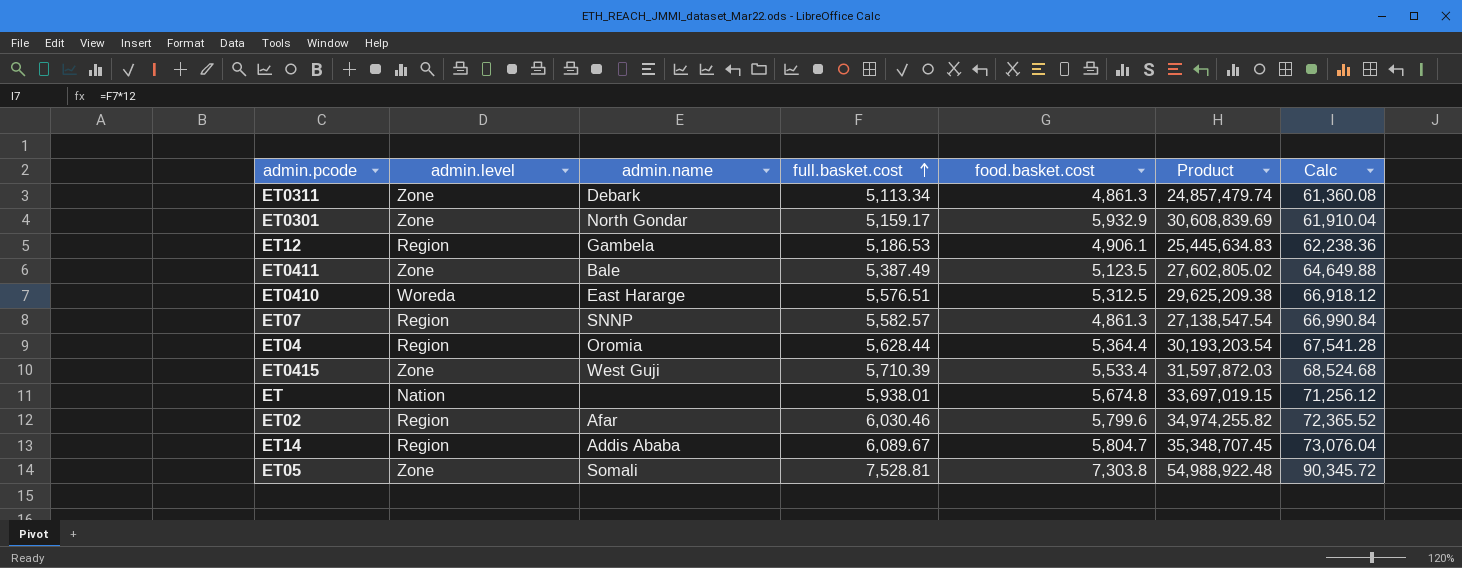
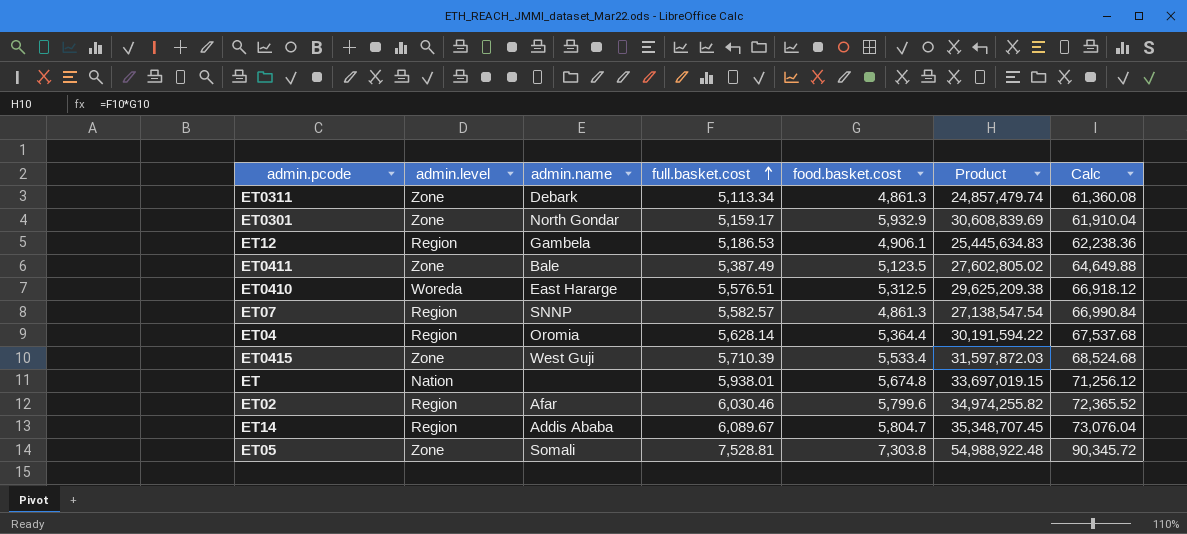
ET04 | full.basket.cost: 5,628.44 -> 5,628.14
ET04 | Product: 30,193,203.54 -> 30,191,594.22
ET04 | Calc: 67,541.28 -> 67,537.68

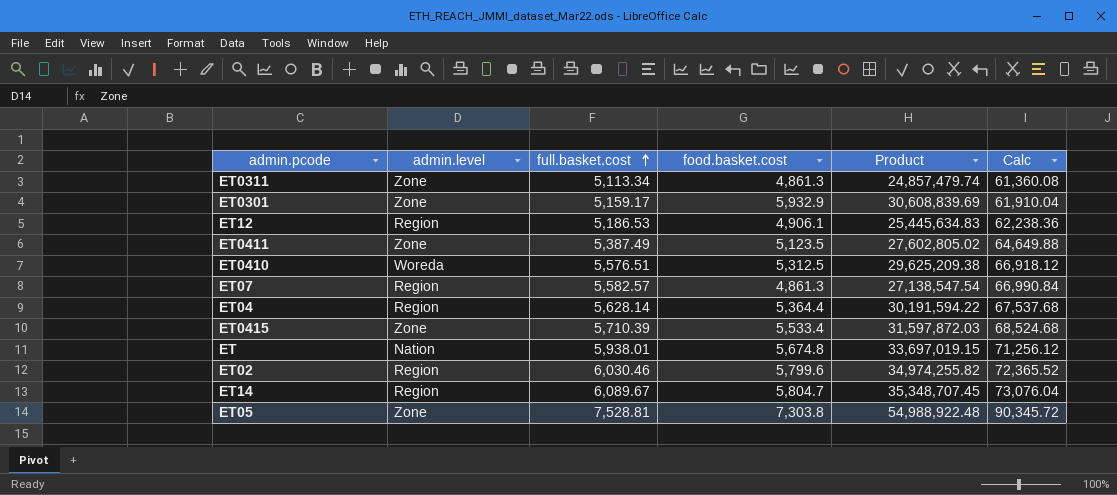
column admin.name | position: 3 -> none

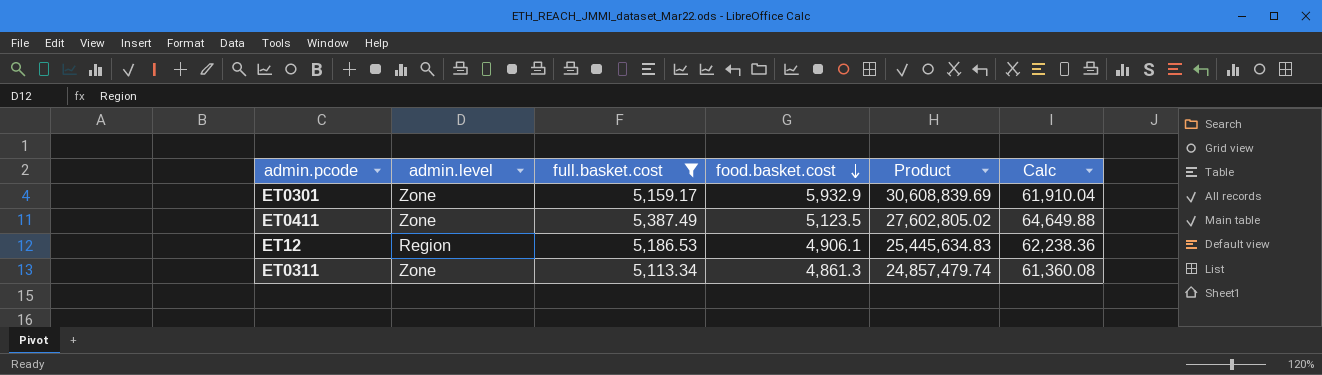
filter: none -> full.basket.cost <= 5,387.49
row order: full.basket.cost ascending -> food.basket.cost descending

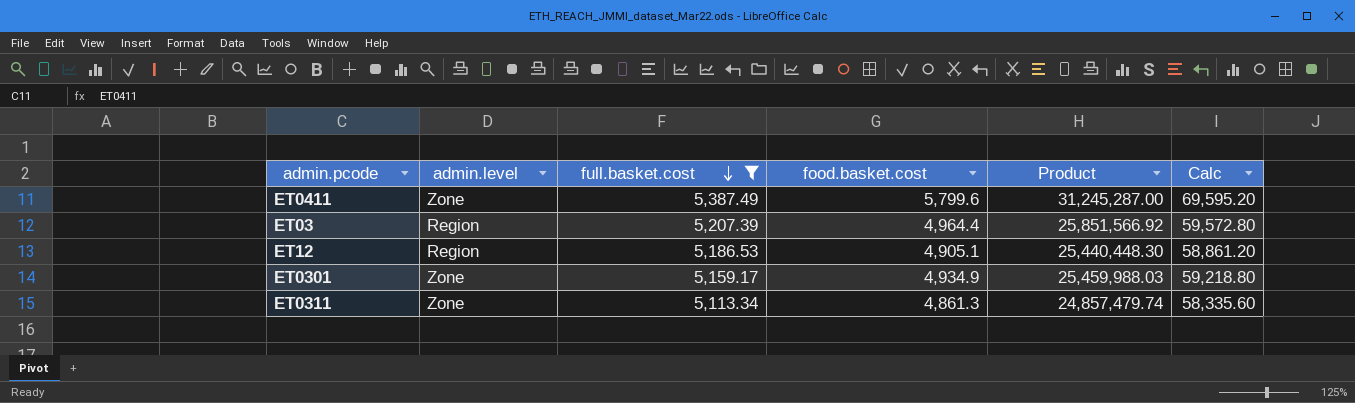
row order: food.basket.cost descending -> full.basket.cost descending
column Calc | formula: [full.basket.cost] * 12 -> [food.basket.cost] * 12
ET0411 | food.basket.cost: 5,123.5 -> 5,799.6
ET0411 | Product: 27,602,805.02 -> 31,245,287.00
row ET03: none -> Region | 5,207.39 | 4,964.4 | 25,851,566.92 | 59,572.80
ET12 | food.basket.cost: 4,906.1 -> 4,905.1
ET12 | Product: 25,445,634.83 -> 25,440,448.30
ET0301 | food.basket.cost: 5,932.9 -> 4,934.9
ET0301 | Product: 30,608,839.69 -> 25,459,988.03

